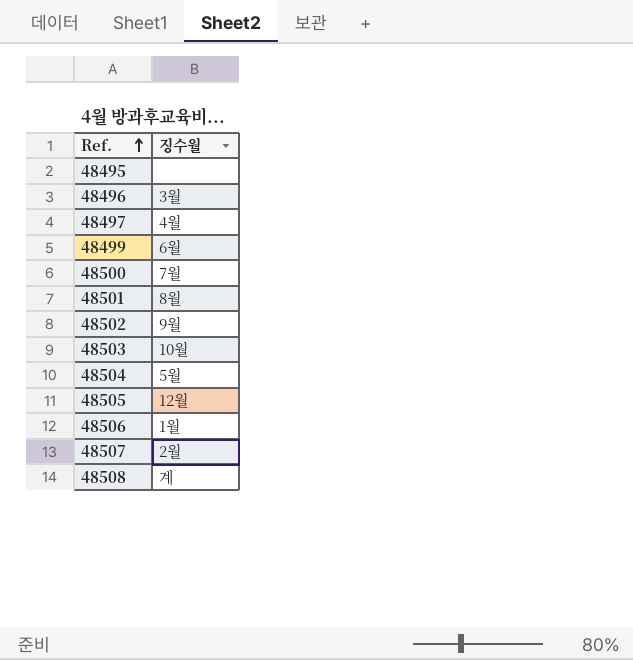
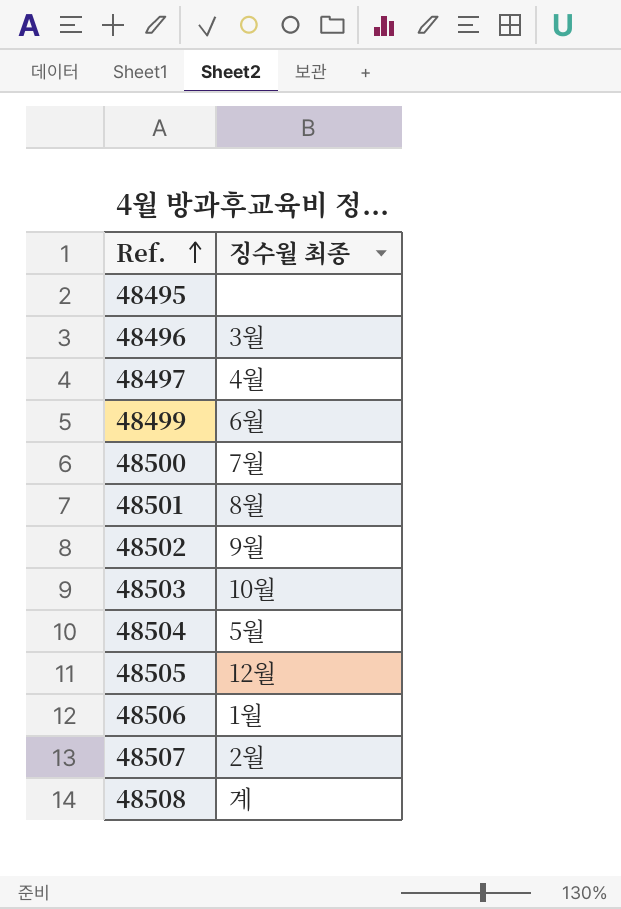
column name: 징수월 -> 징수월 최종

